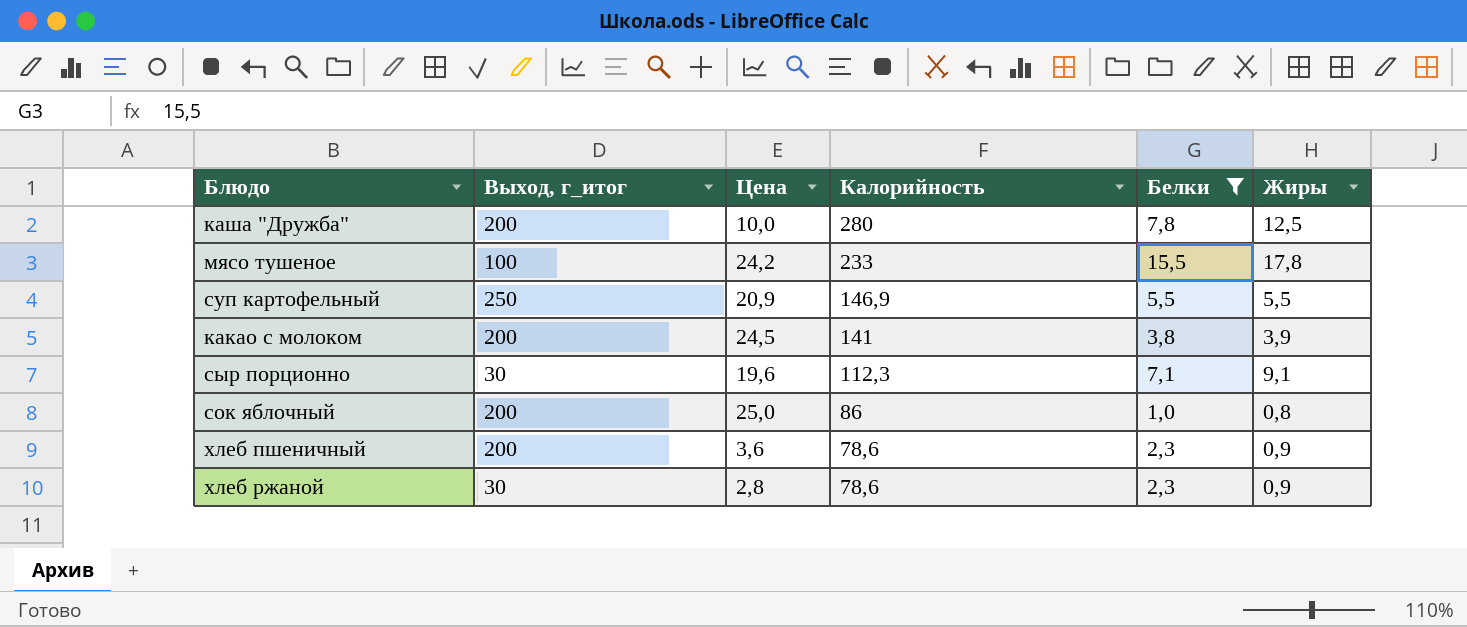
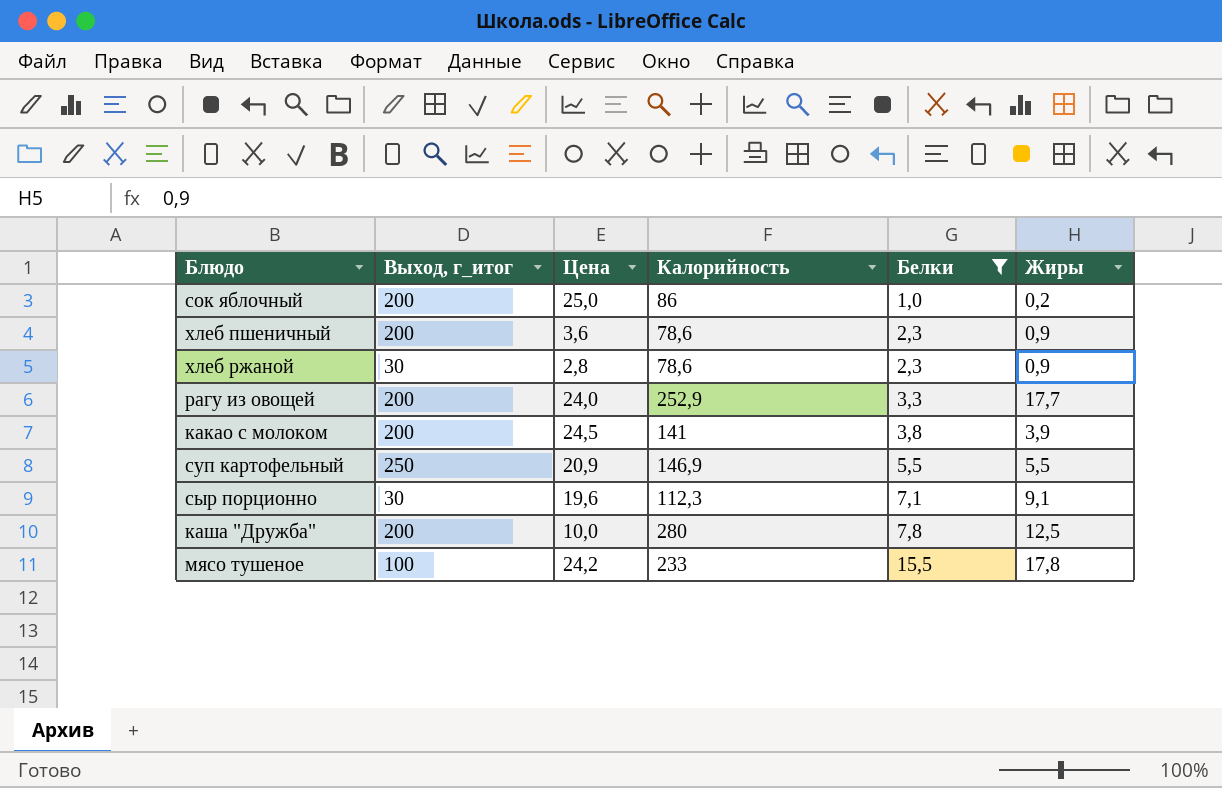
row order: Калорийность descending -> Белки ascending
сок яблочный | Жиры: 0,8 -> 0,2
row рагу из овощей: none -> 200 | 24,0 | 252,9 | 3,3 | 17,7

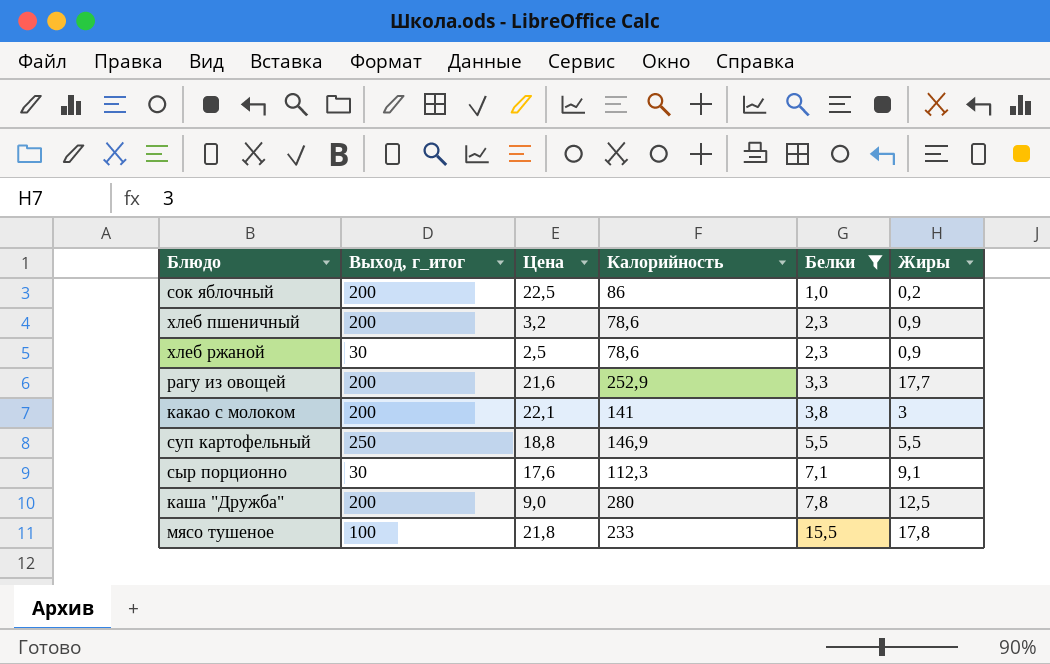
сок яблочный | Цена: 25,0 -> 22,5
хлеб пшеничный | Цена: 3,6 -> 3,2
хлеб ржаной | Цена: 2,8 -> 2,5
рагу из овощей | Цена: 24,0 -> 21,6
какао с молоком | Цена: 24,5 -> 22,1
какао с молоком | Жиры: 3,9 -> 3
суп картофельный | Цена: 20,9 -> 18,8
сыр порционно | Цена: 19,6 -> 17,6
каша "Дружба" | Цена: 10,0 -> 9,0
мясо тушеное | Цена: 24,2 -> 21,8

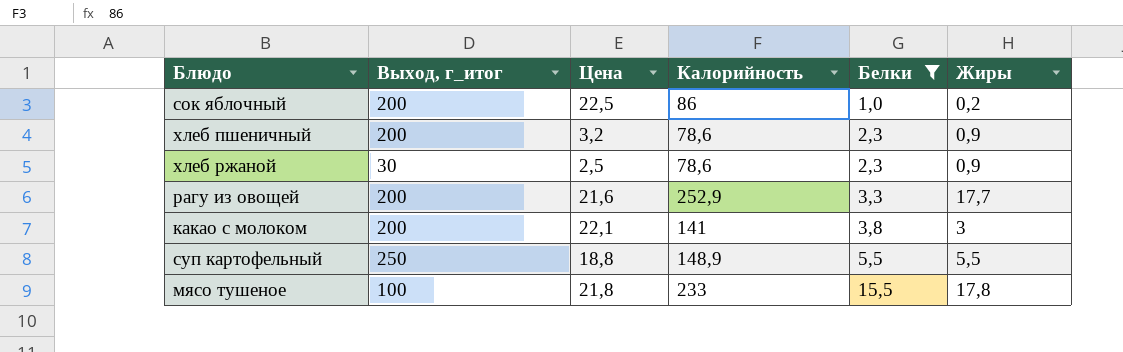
row сыр порционно: 30 | 17,6 | 112,3 | 7,1 | 9,1 -> none
row каша "Дружба": 200 | 9,0 | 280 | 7,8 | 12,5 -> none
суп картофельный | Калорийность: 146,9 -> 148,9

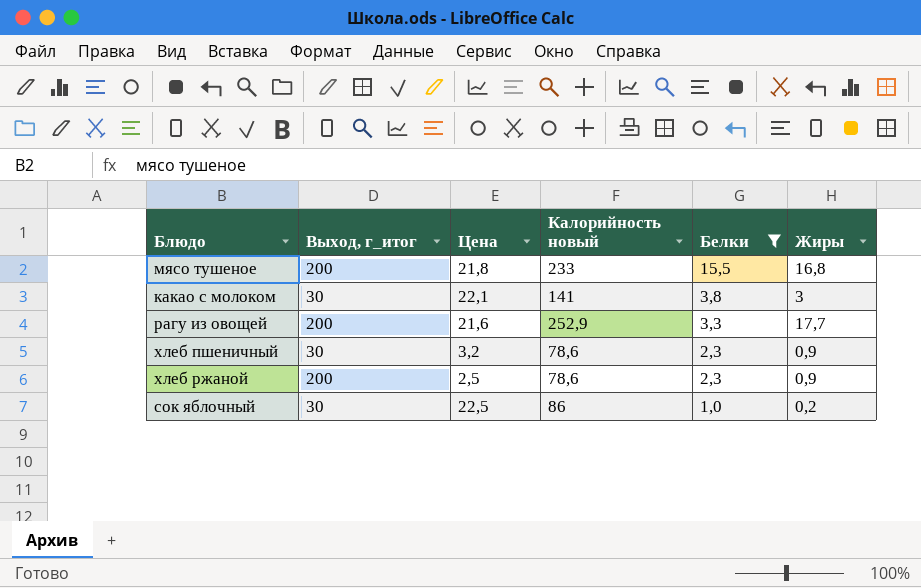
row order: Белки ascending -> Белки descending
column name: Калорийность -> Калорийность новый
row суп картофельный: 250 | 18,8 | 148,9 | 5,5 | 5,5 -> none
мясо тушеное | Выход, г_итог: 100 -> 200
мясо тушеное | Жиры: 17,8 -> 16,8
какао с молоком | Выход, г_итог: 200 -> 30
хлеб пшеничный | Выход, г_итог: 200 -> 30
хлеб ржаной | Выход, г_итог: 30 -> 200
сок яблочный | Выход, г_итог: 200 -> 30

